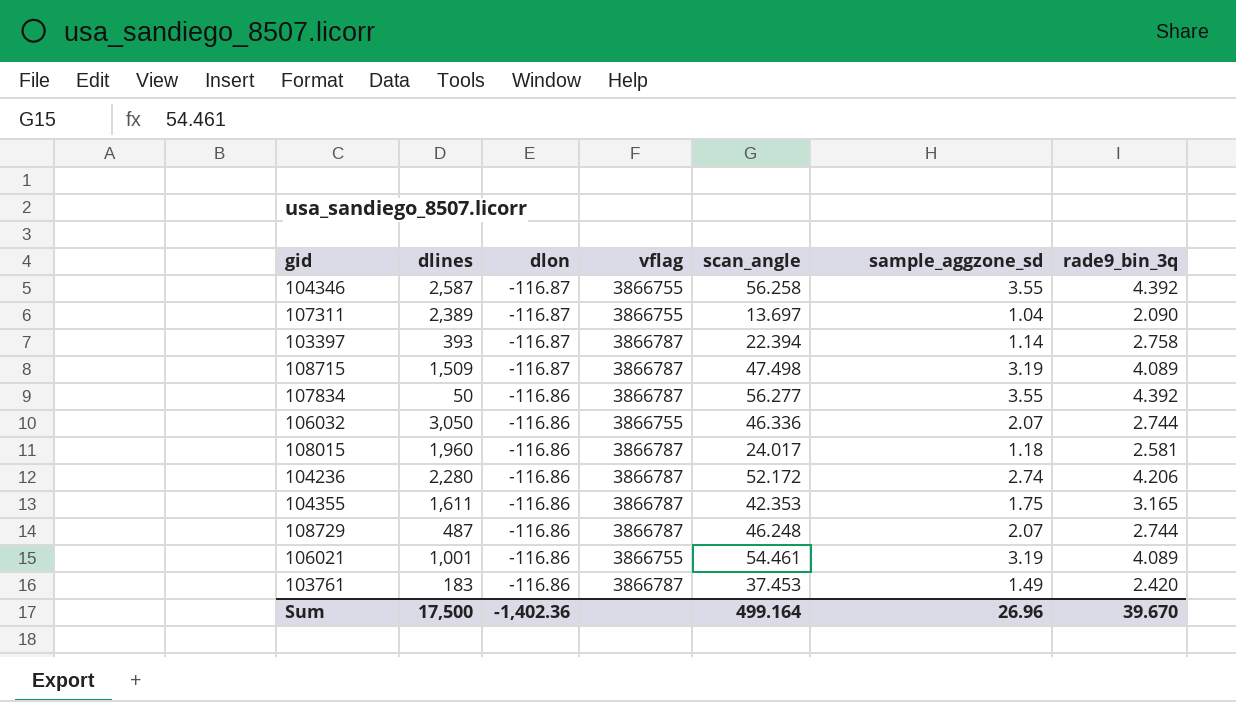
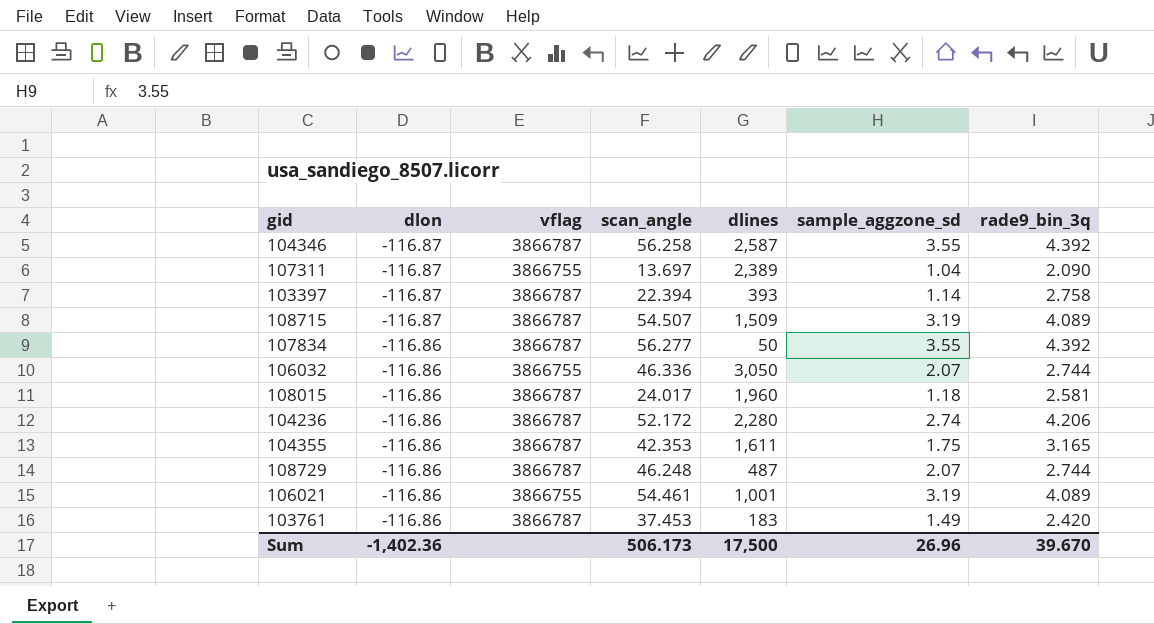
column dlines | position: 2 -> 5
104346 | vflag: 3866755 -> 3866787
108715 | scan_angle: 47.498 -> 54.507
Sum | scan_angle: 499.164 -> 506.173

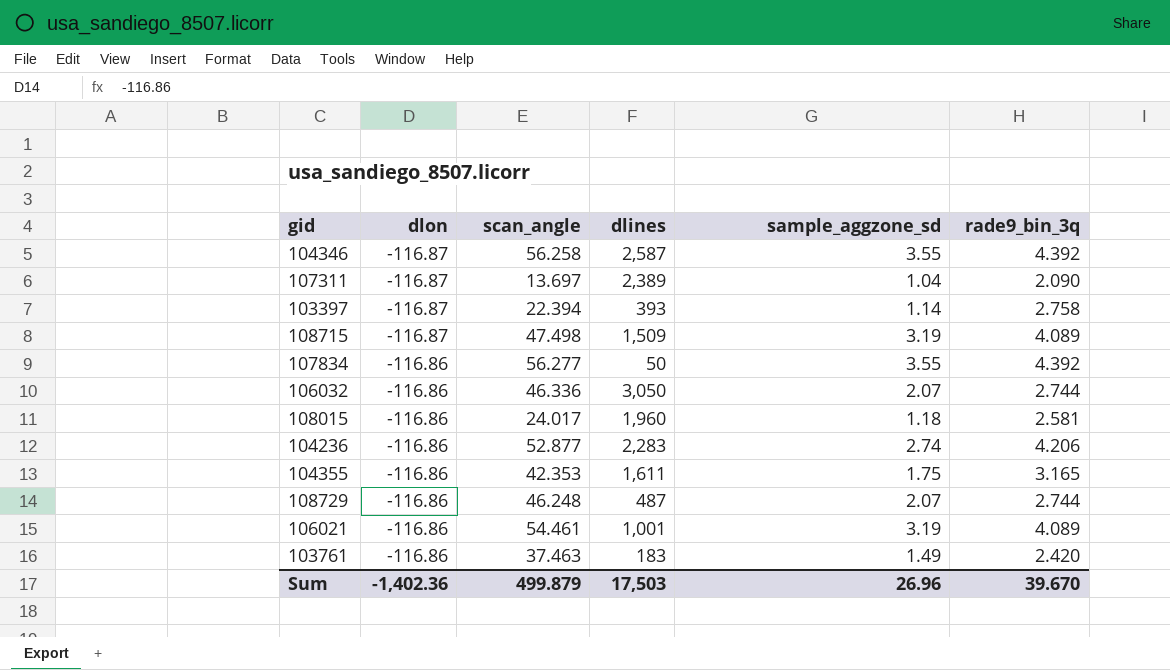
column vflag | position: 3 -> none
108715 | scan_angle: 54.507 -> 47.498
104236 | scan_angle: 52.172 -> 52.877
104236 | dlines: 2,280 -> 2,283
103761 | scan_angle: 37.453 -> 37.463
Sum | scan_angle: 506.173 -> 499.879
Sum | dlines: 17,500 -> 17,503

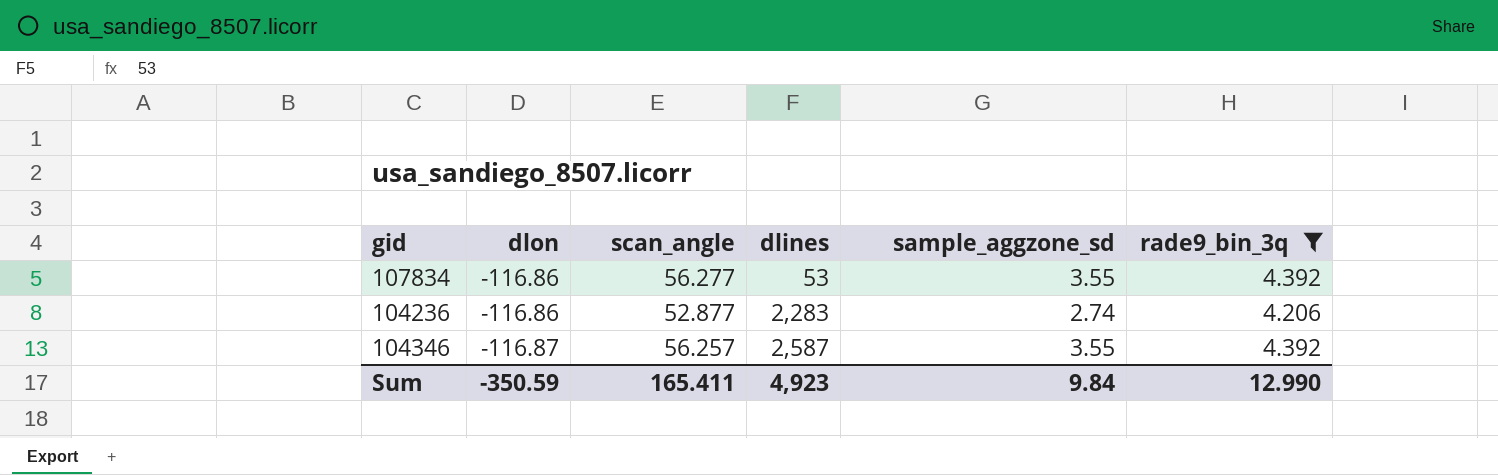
filter: none -> rade9_bin_3q >= 4.206
row order: dlon ascending -> dlon descending
107834 | dlines: 50 -> 53
104346 | scan_angle: 56.258 -> 56.257
Sum | dlon: -1,402.36 -> -350.59
Sum | scan_angle: 499.879 -> 165.411
Sum | dlines: 17,503 -> 4,923
Sum | sample_aggzone_sd: 26.96 -> 9.84
Sum | rade9_bin_3q: 39.670 -> 12.990

